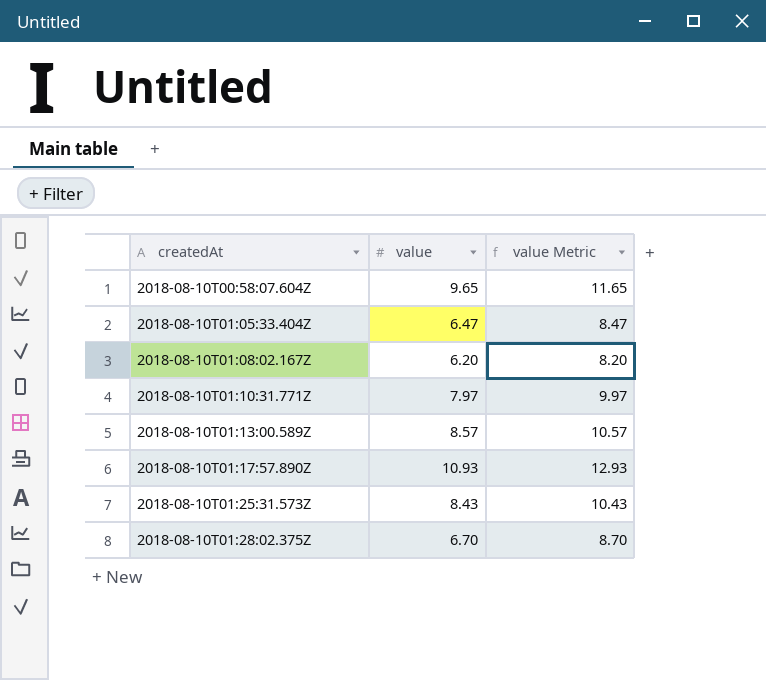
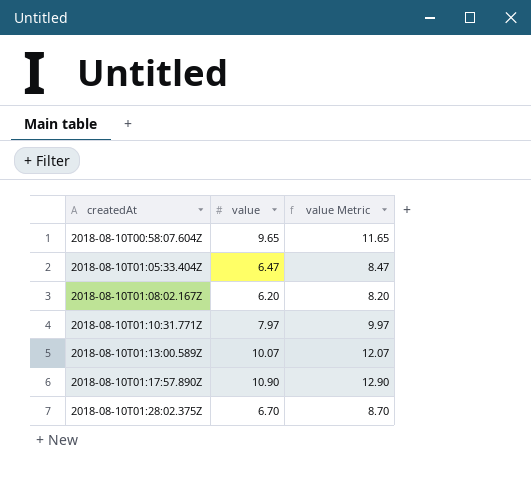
row 2018-08-10T01:25:31.573Z: 8.43 | 10.43 -> none
2018-08-10T01:13:00.589Z | value: 8.57 -> 10.07
2018-08-10T01:13:00.589Z | value Metric: 10.57 -> 12.07
2018-08-10T01:17:57.890Z | value: 10.93 -> 10.90
2018-08-10T01:17:57.890Z | value Metric: 12.93 -> 12.90

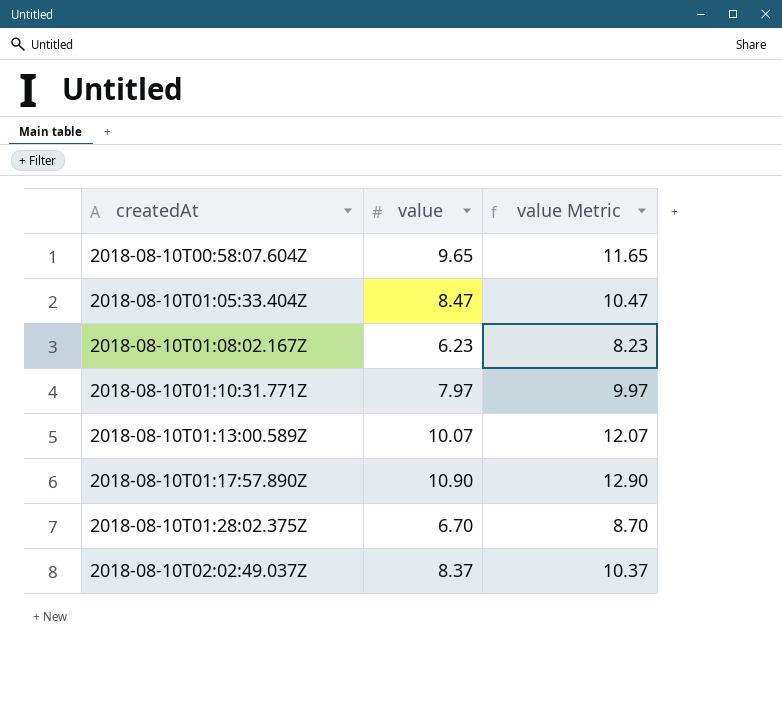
2018-08-10T01:05:33.404Z | value: 6.47 -> 8.47
2018-08-10T01:05:33.404Z | value Metric: 8.47 -> 10.47
2018-08-10T01:08:02.167Z | value: 6.20 -> 6.23
2018-08-10T01:08:02.167Z | value Metric: 8.20 -> 8.23
row 2018-08-10T02:02:49.037Z: none -> 8.37 | 10.37

